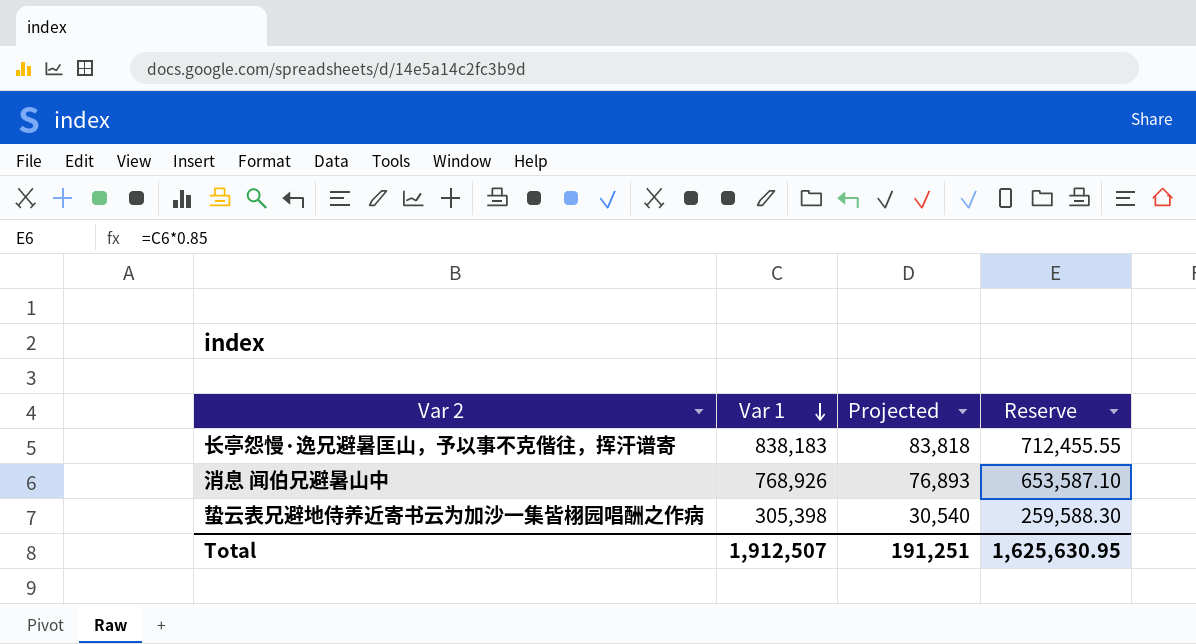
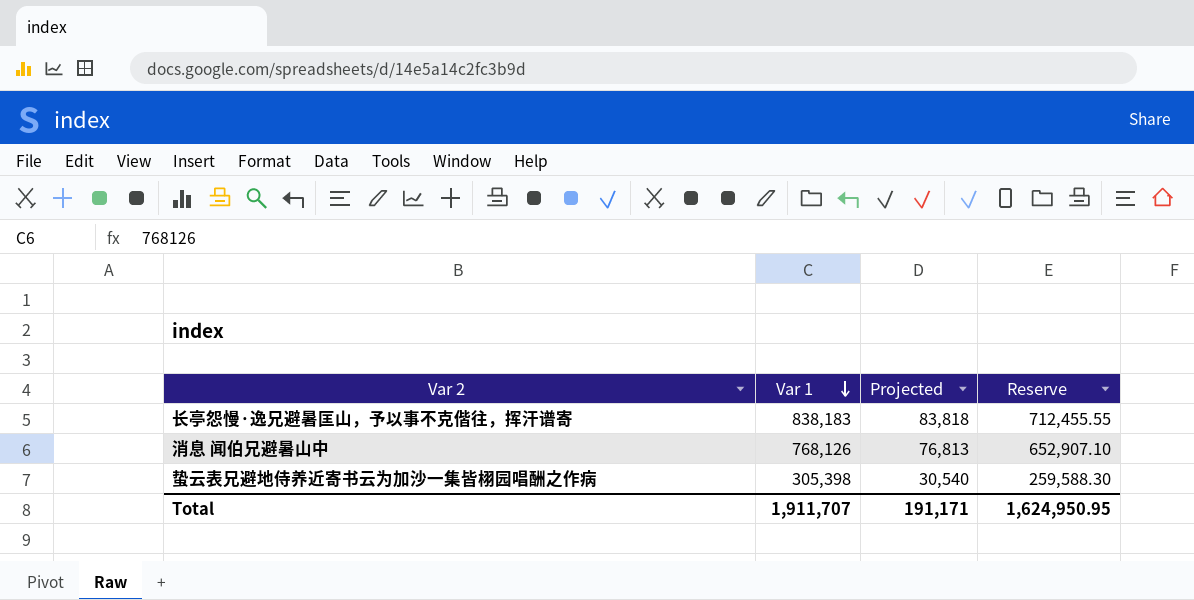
消息 闻伯兄避暑山中 | Var 1: 768,926 -> 768,126
消息 闻伯兄避暑山中 | Projected: 76,893 -> 76,813
消息 闻伯兄避暑山中 | Reserve: 653,587.10 -> 652,907.10
Total | Var 1: 1,912,507 -> 1,911,707
Total | Projected: 191,251 -> 191,171
Total | Reserve: 1,625,630.95 -> 1,624,950.95

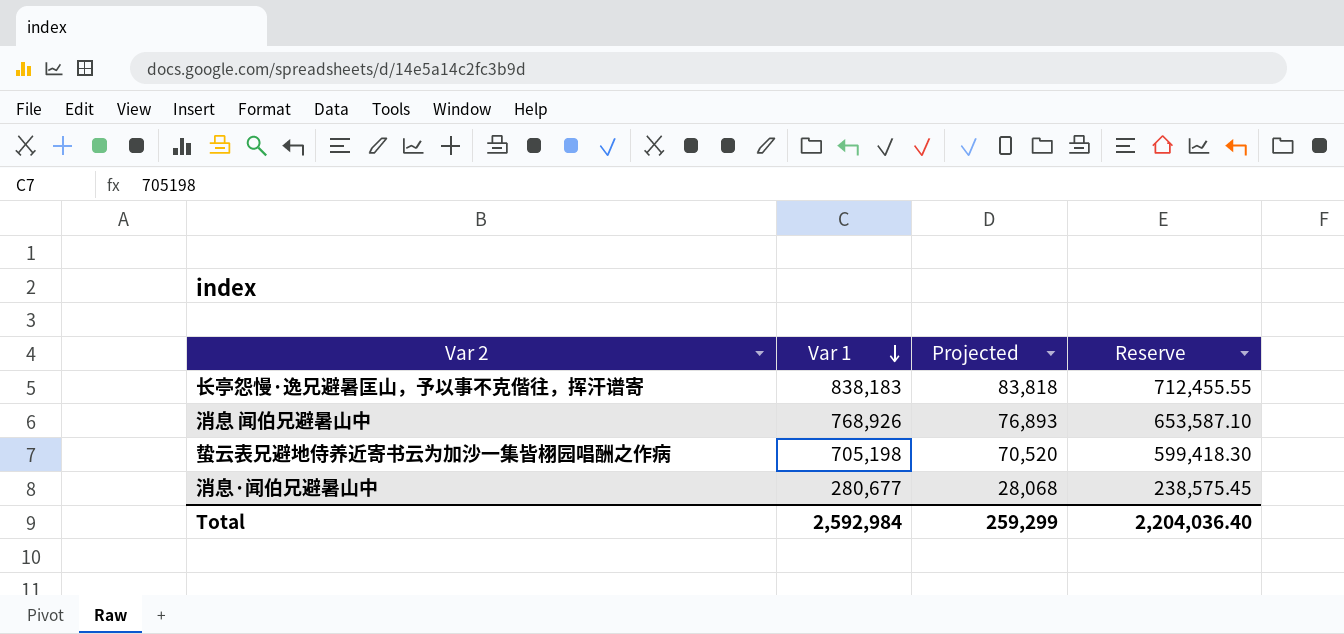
消息 闻伯兄避暑山中 | Var 1: 768,126 -> 768,926
消息 闻伯兄避暑山中 | Projected: 76,813 -> 76,893
消息 闻伯兄避暑山中 | Reserve: 652,907.10 -> 653,587.10
蛰云表兄避地侍养近寄书云为加沙一集皆栩园唱酬之作病 | Var 1: 305,398 -> 705,198
蛰云表兄避地侍养近寄书云为加沙一集皆栩园唱酬之作病 | Projected: 30,540 -> 70,520
蛰云表兄避地侍养近寄书云为加沙一集皆栩园唱酬之作病 | Reserve: 259,588.30 -> 599,418.30
row 消息·闻伯兄避暑山中: none -> 280,677 | 28,068 | 238,575.45
Total | Var 1: 1,911,707 -> 2,592,984
Total | Projected: 191,171 -> 259,299
Total | Reserve: 1,624,950.95 -> 2,204,036.40

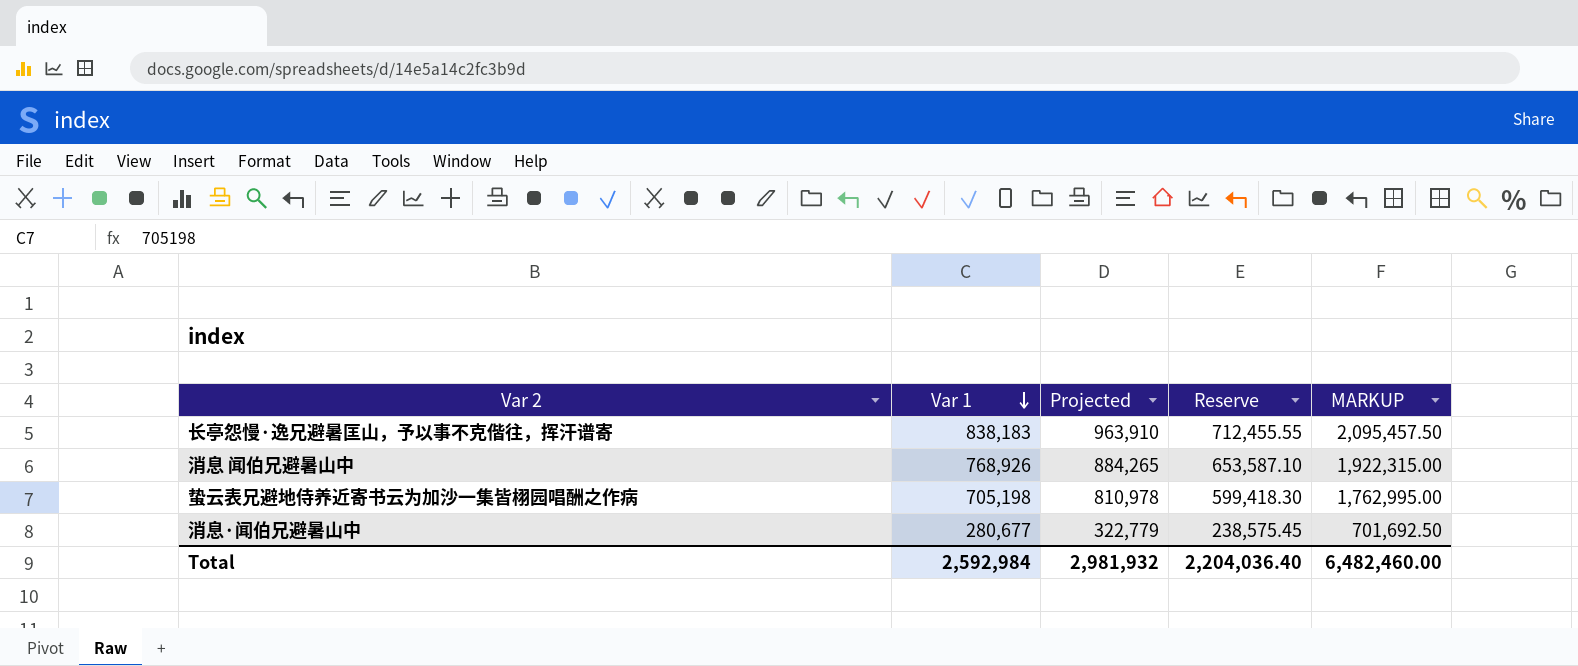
column Projected | formula: [Var 1] * 0.1 -> [Var 1] * 1.15
column MARKUP | formula: none -> [Var 1] * 2.5
Total | Projected: 259,299 -> 2,981,932

